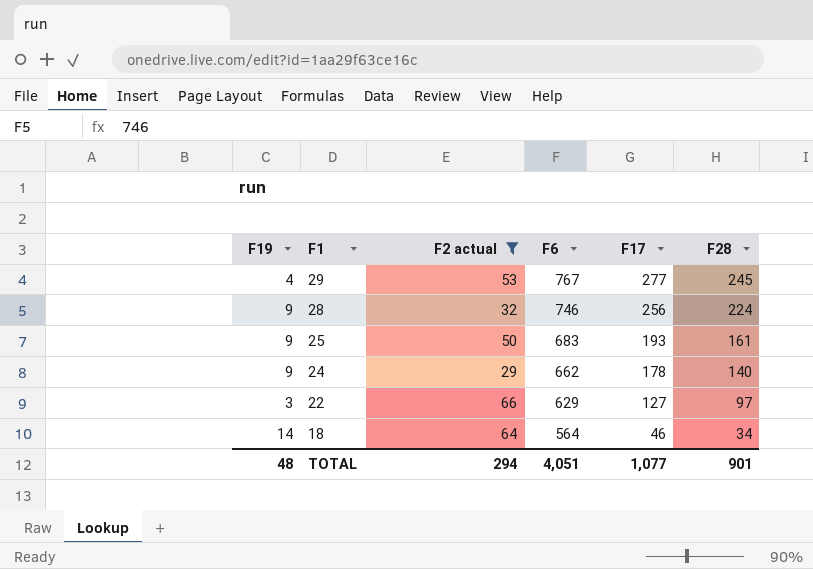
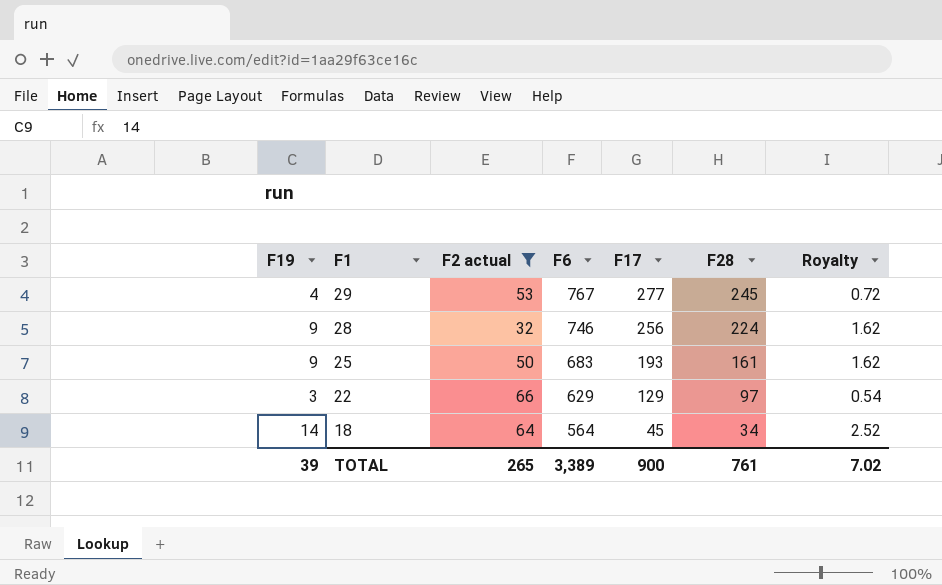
column Royalty | formula: none -> [F19] * 0.18
row 24: 9 | 29 | 662 | 178 | 140 -> none
22 | F17: 127 -> 129
18 | F17: 46 -> 45
TOTAL | F19: 48 -> 39
TOTAL | F2 actual: 294 -> 265
TOTAL | F6: 4,051 -> 3,389
TOTAL | F17: 1,077 -> 900
TOTAL | F28: 901 -> 761

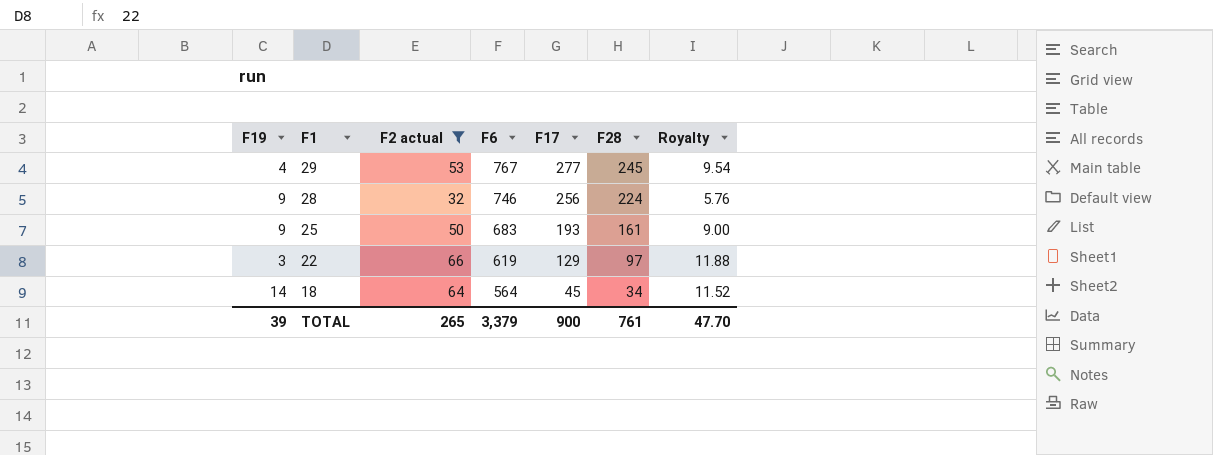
column Royalty | formula: [F19] * 0.18 -> [F2 actual] * 0.18
22 | F6: 629 -> 619
TOTAL | F6: 3,389 -> 3,379
TOTAL | Royalty: 7.02 -> 47.70

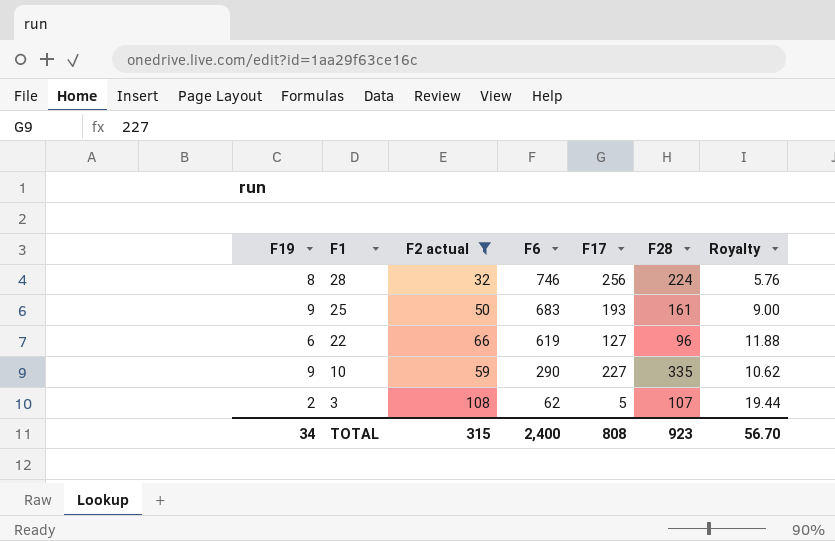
row 29: 4 | 53 | 767 | 277 | 245 | 9.54 -> none
row 18: 14 | 64 | 564 | 45 | 34 | 11.52 -> none
28 | F19: 9 -> 8
22 | F19: 3 -> 6
22 | F17: 129 -> 127
22 | F28: 97 -> 96
row 10: none -> 9 | 59 | 290 | 227 | 335 | 10.62
row 3: none -> 2 | 108 | 62 | 5 | 107 | 19.44
TOTAL | F19: 39 -> 34
TOTAL | F2 actual: 265 -> 315
TOTAL | F6: 3,379 -> 2,400
TOTAL | F17: 900 -> 808
TOTAL | F28: 761 -> 923
TOTAL | Royalty: 47.70 -> 56.70

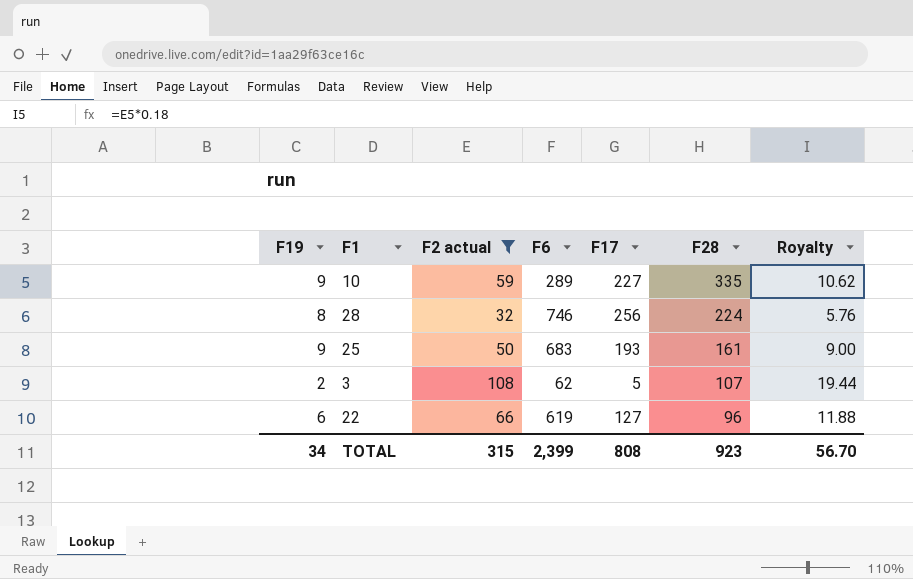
row order: F1 descending -> F28 descending
10 | F6: 290 -> 289
TOTAL | F6: 2,400 -> 2,399

